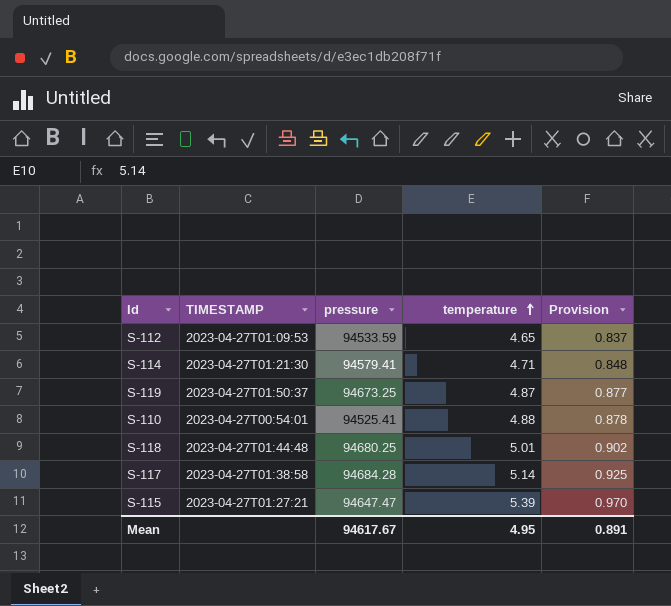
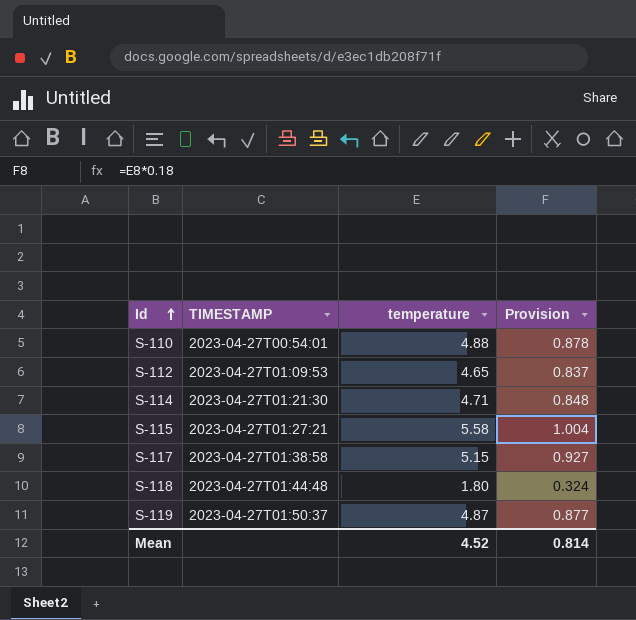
row order: temperature ascending -> Id ascending
column pressure | position: 3 -> none
S-115 | temperature: 5.39 -> 5.58
S-115 | Provision: 0.970 -> 1.004
S-117 | temperature: 5.14 -> 5.15
S-117 | Provision: 0.925 -> 0.927
S-118 | temperature: 5.01 -> 1.80
S-118 | Provision: 0.902 -> 0.324
Mean | temperature: 4.95 -> 4.52
Mean | Provision: 0.891 -> 0.814

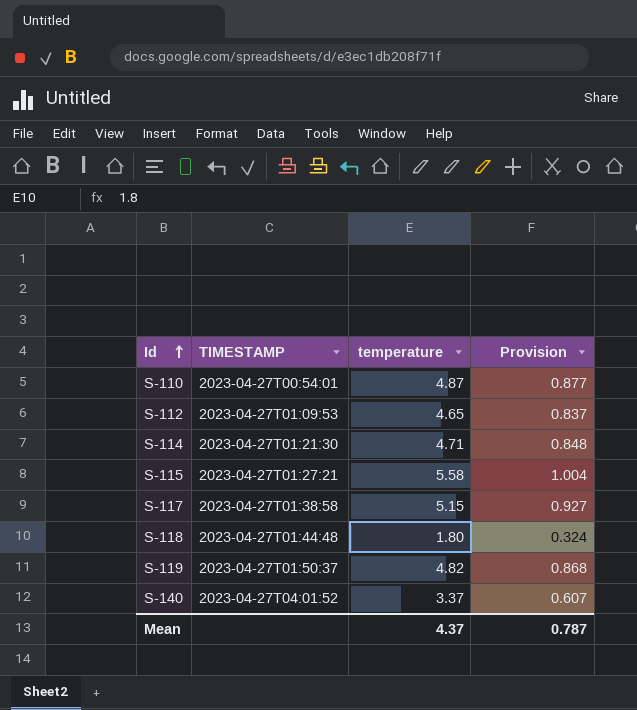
S-110 | temperature: 4.88 -> 4.87
S-110 | Provision: 0.878 -> 0.877
S-119 | temperature: 4.87 -> 4.82
S-119 | Provision: 0.877 -> 0.868
row S-140: none -> 2023-04-27T04:01:52 | 3.37 | 0.607
Mean | temperature: 4.52 -> 4.37
Mean | Provision: 0.814 -> 0.787

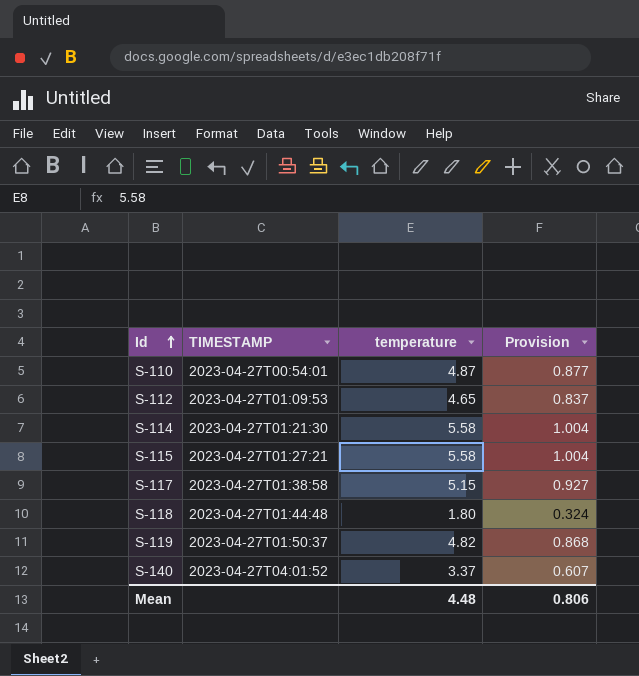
S-114 | temperature: 4.71 -> 5.58
S-114 | Provision: 0.848 -> 1.004
Mean | temperature: 4.37 -> 4.48
Mean | Provision: 0.787 -> 0.806

